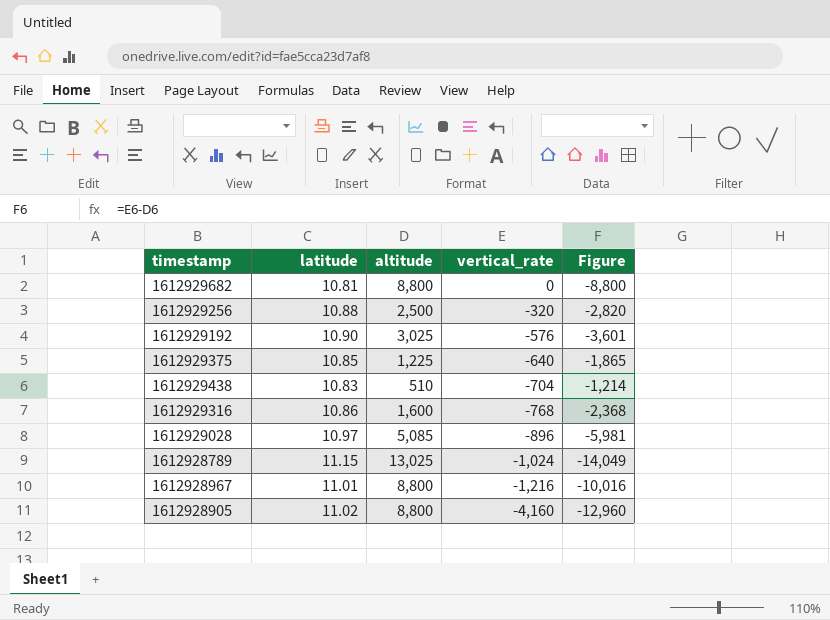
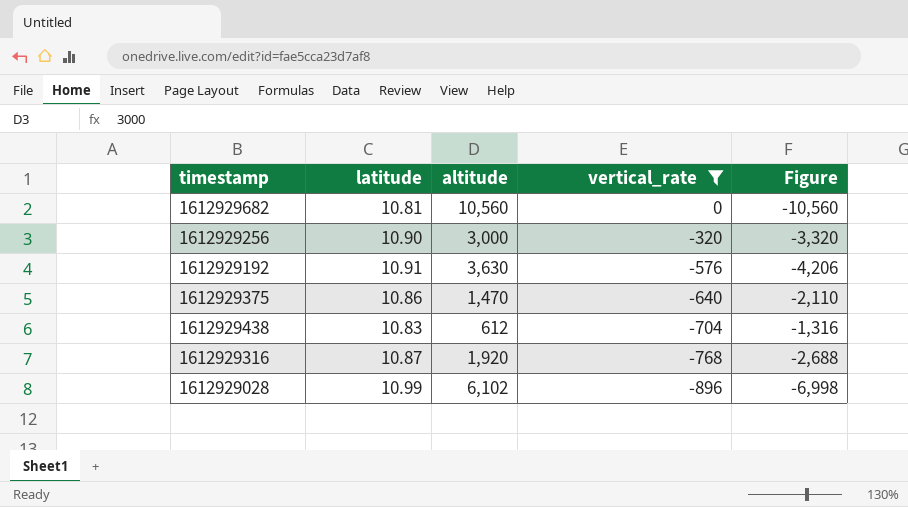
filter: none -> vertical_rate >= -896
1612929682 | altitude: 8,800 -> 10,560
1612929682 | Figure: -8,800 -> -10,560
1612929256 | latitude: 10.88 -> 10.90
1612929256 | altitude: 2,500 -> 3,000
1612929256 | Figure: -2,820 -> -3,320
1612929192 | latitude: 10.90 -> 10.91
1612929192 | altitude: 3,025 -> 3,630
1612929192 | Figure: -3,601 -> -4,206
1612929375 | latitude: 10.85 -> 10.86
1612929375 | altitude: 1,225 -> 1,470
1612929375 | Figure: -1,865 -> -2,110
1612929438 | altitude: 510 -> 612
1612929438 | Figure: -1,214 -> -1,316
1612929316 | latitude: 10.86 -> 10.87
1612929316 | altitude: 1,600 -> 1,920
1612929316 | Figure: -2,368 -> -2,688
1612929028 | latitude: 10.97 -> 10.99
1612929028 | altitude: 5,085 -> 6,102
1612929028 | Figure: -5,981 -> -6,998

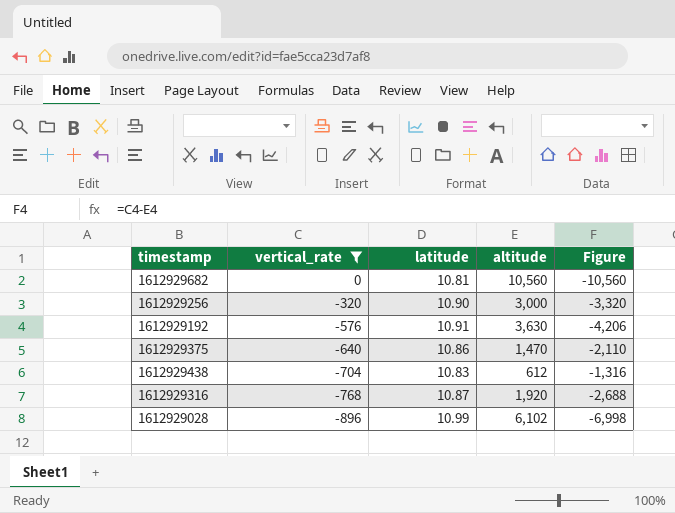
column vertical_rate | position: 4 -> 2

